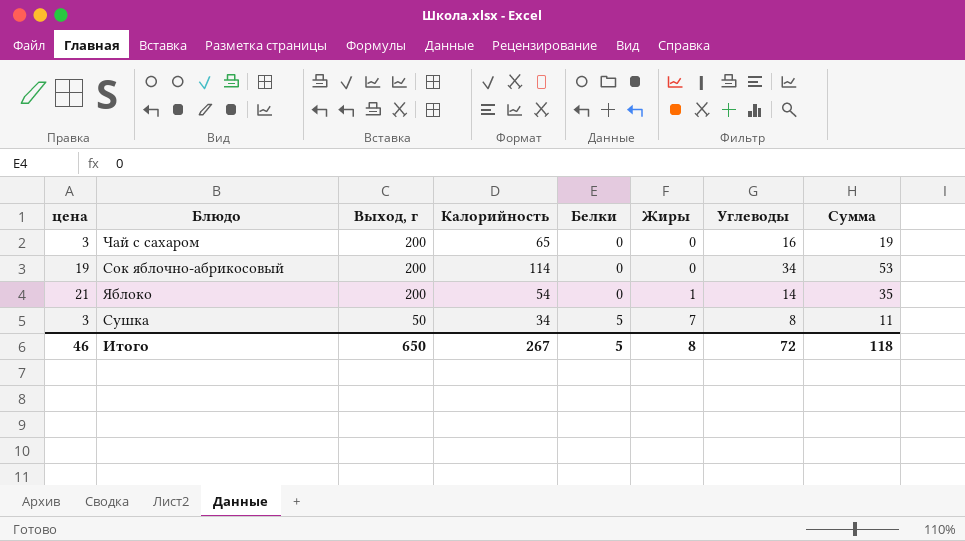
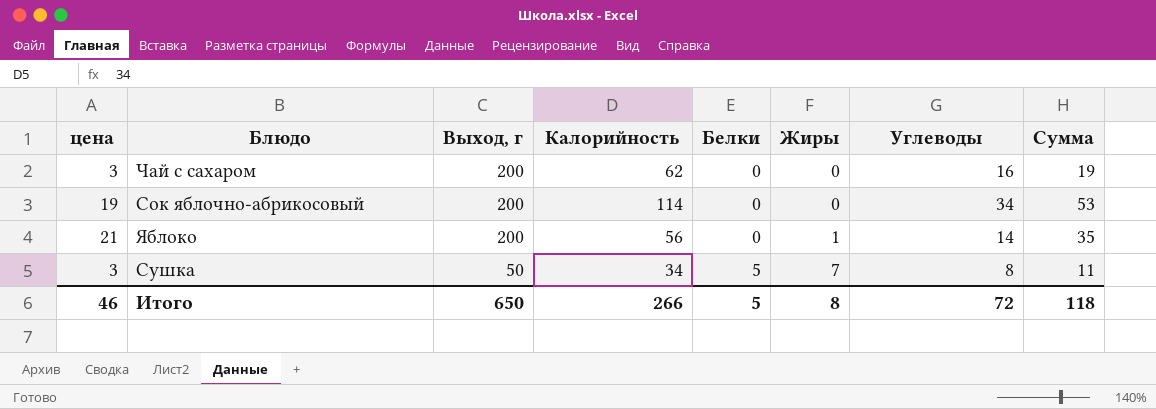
Чай с сахаром | Калорийность: 65 -> 62
Яблоко | Калорийность: 54 -> 56
Итого | Калорийность: 267 -> 266

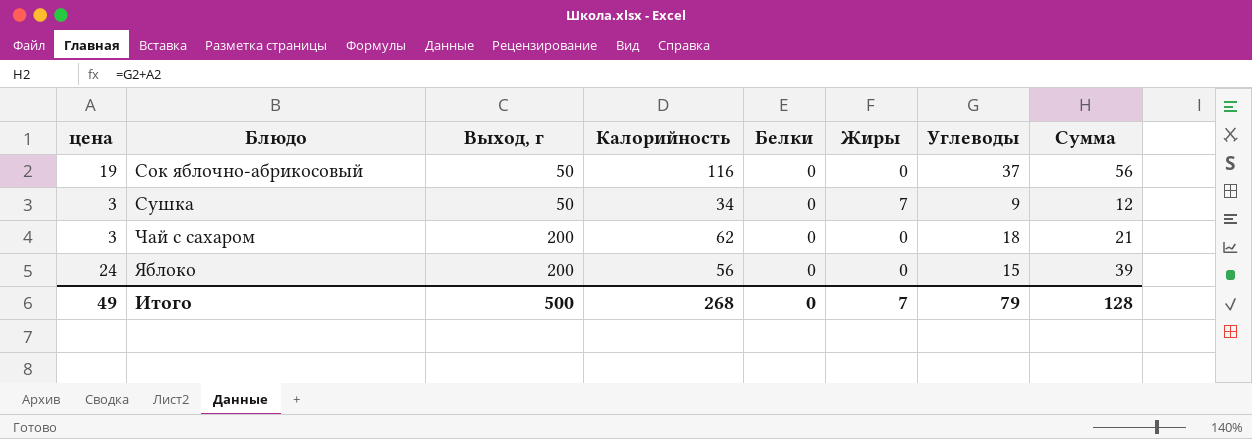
row order: Выход, г descending -> Блюдо ascending
Сок яблочно-абрикосовый | Выход, г: 200 -> 50
Сок яблочно-абрикосовый | Калорийность: 114 -> 116
Сок яблочно-абрикосовый | Углеводы: 34 -> 37
Сок яблочно-абрикосовый | Сумма: 53 -> 56
Сушка | Белки: 5 -> 0
Сушка | Углеводы: 8 -> 9
Сушка | Сумма: 11 -> 12
Чай с сахаром | Углеводы: 16 -> 18
Чай с сахаром | Сумма: 19 -> 21
Яблоко | цена: 21 -> 24
Яблоко | Жиры: 1 -> 0
Яблоко | Углеводы: 14 -> 15
Яблоко | Сумма: 35 -> 39
Итого | цена: 46 -> 49
Итого | Выход, г: 650 -> 500
Итого | Калорийность: 266 -> 268
Итого | Белки: 5 -> 0
Итого | Жиры: 8 -> 7
Итого | Углеводы: 72 -> 79
Итого | Сумма: 118 -> 128

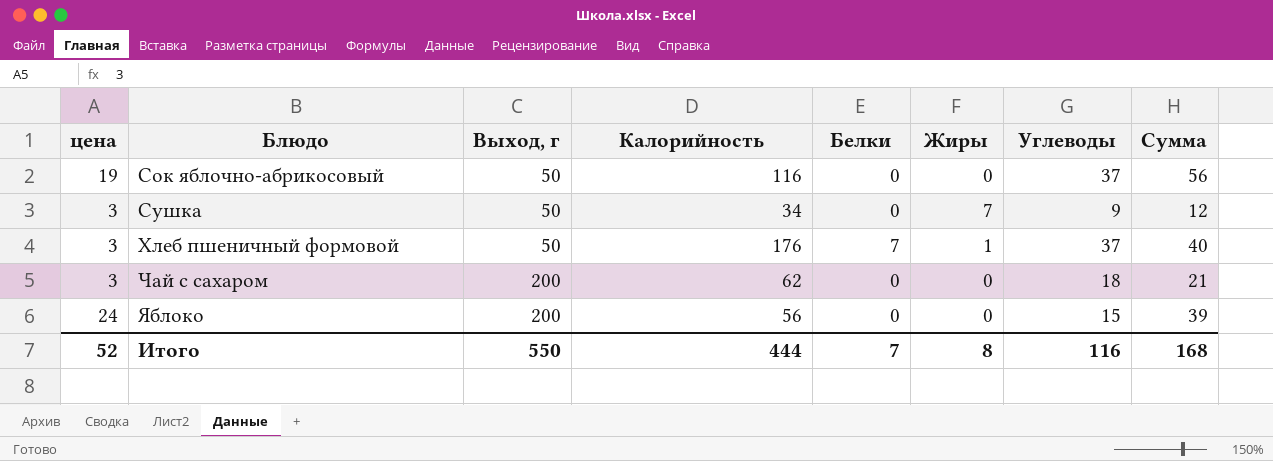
row Хлеб пшеничный формовой: none -> 3 | 50 | 176 | 7 | 1 | 37 | 40
Итого | цена: 49 -> 52
Итого | Выход, г: 500 -> 550
Итого | Калорийность: 268 -> 444
Итого | Белки: 0 -> 7
Итого | Жиры: 7 -> 8
Итого | Углеводы: 79 -> 116
Итого | Сумма: 128 -> 168

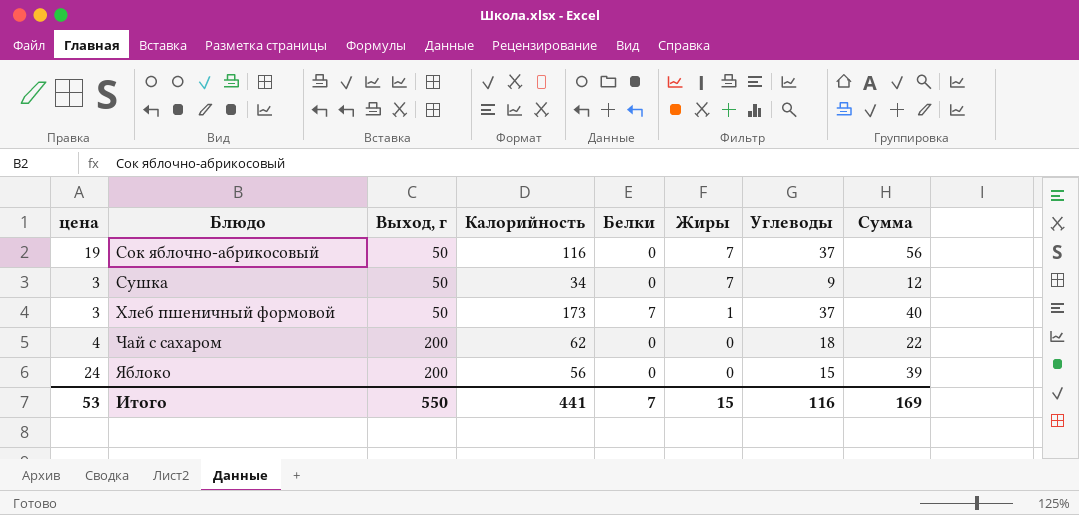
Сок яблочно-абрикосовый | Жиры: 0 -> 7
Хлеб пшеничный формовой | Калорийность: 176 -> 173
Чай с сахаром | цена: 3 -> 4
Чай с сахаром | Сумма: 21 -> 22
Итого | цена: 52 -> 53
Итого | Калорийность: 444 -> 441
Итого | Жиры: 8 -> 15
Итого | Сумма: 168 -> 169

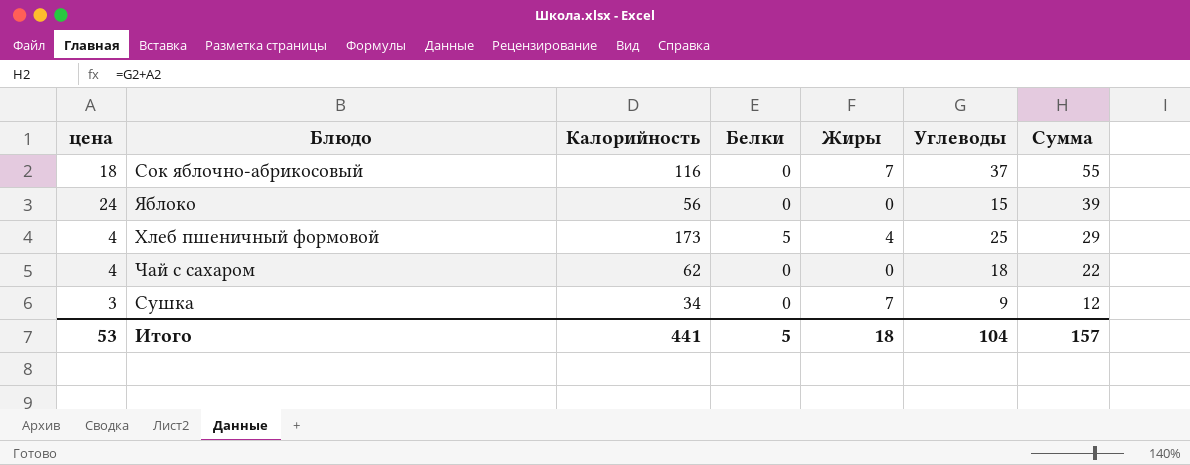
row order: Блюдо ascending -> Сумма descending
column Выход, г | position: 3 -> none
Сок яблочно-абрикосовый | цена: 19 -> 18
Сок яблочно-абрикосовый | Сумма: 56 -> 55
Хлеб пшеничный формовой | цена: 3 -> 4
Хлеб пшеничный формовой | Белки: 7 -> 5
Хлеб пшеничный формовой | Жиры: 1 -> 4
Хлеб пшеничный формовой | Углеводы: 37 -> 25
Хлеб пшеничный формовой | Сумма: 40 -> 29
Итого | Белки: 7 -> 5
Итого | Жиры: 15 -> 18
Итого | Углеводы: 116 -> 104
Итого | Сумма: 169 -> 157

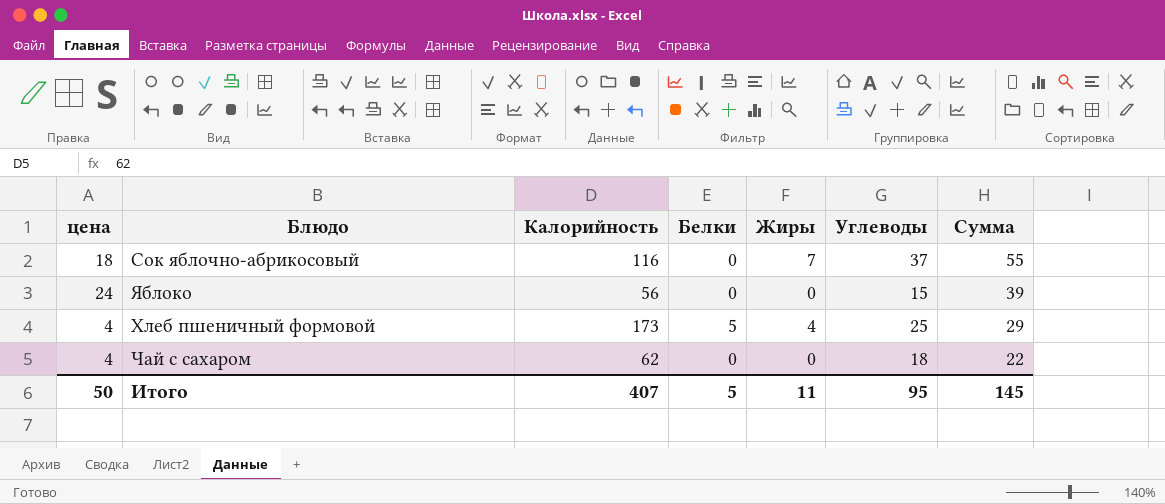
row Сушка: 3 | 34 | 0 | 7 | 9 | 12 -> none
Итого | цена: 53 -> 50
Итого | Калорийность: 441 -> 407
Итого | Жиры: 18 -> 11
Итого | Углеводы: 104 -> 95
Итого | Сумма: 157 -> 145

